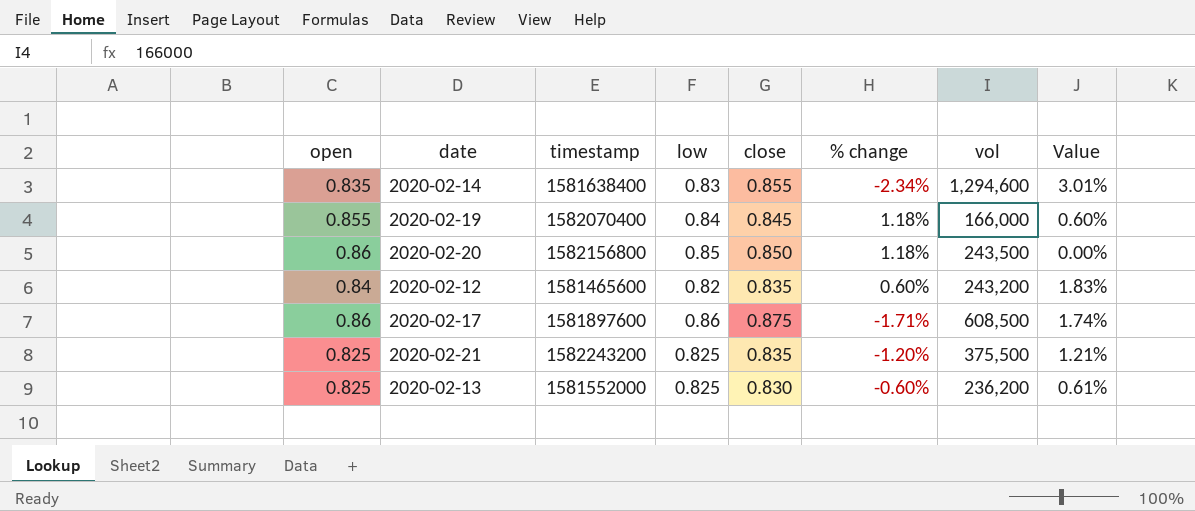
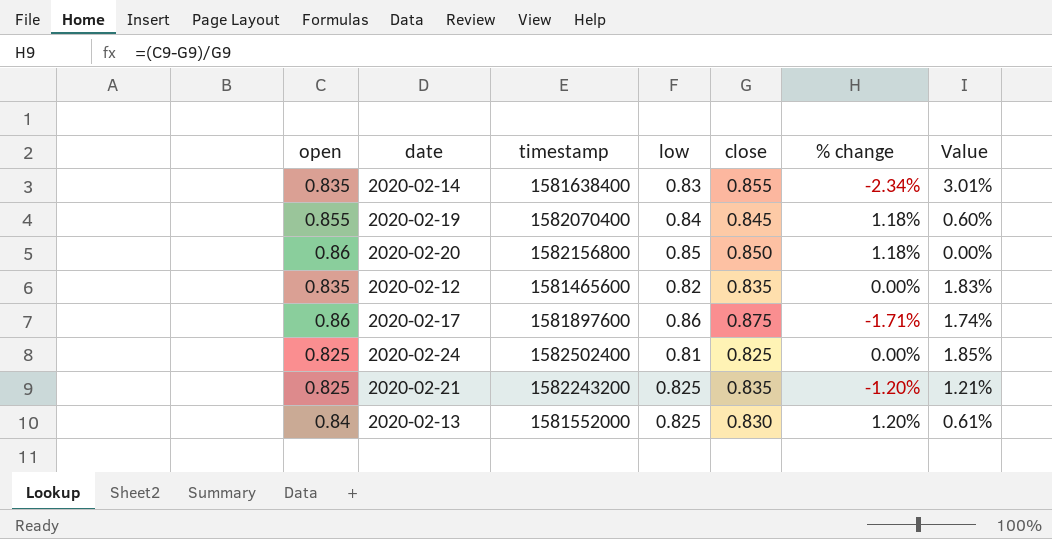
column vol | position: 7 -> none
2020-02-12 | open: 0.84 -> 0.835
2020-02-12 | % change: 0.60% -> 0.00%
row 2020-02-24: none -> 0.825 | 1582502400 | 0.81 | 0.825 | 0.00% | 1.85%
2020-02-13 | open: 0.825 -> 0.84
2020-02-13 | % change: -0.60% -> 1.20%

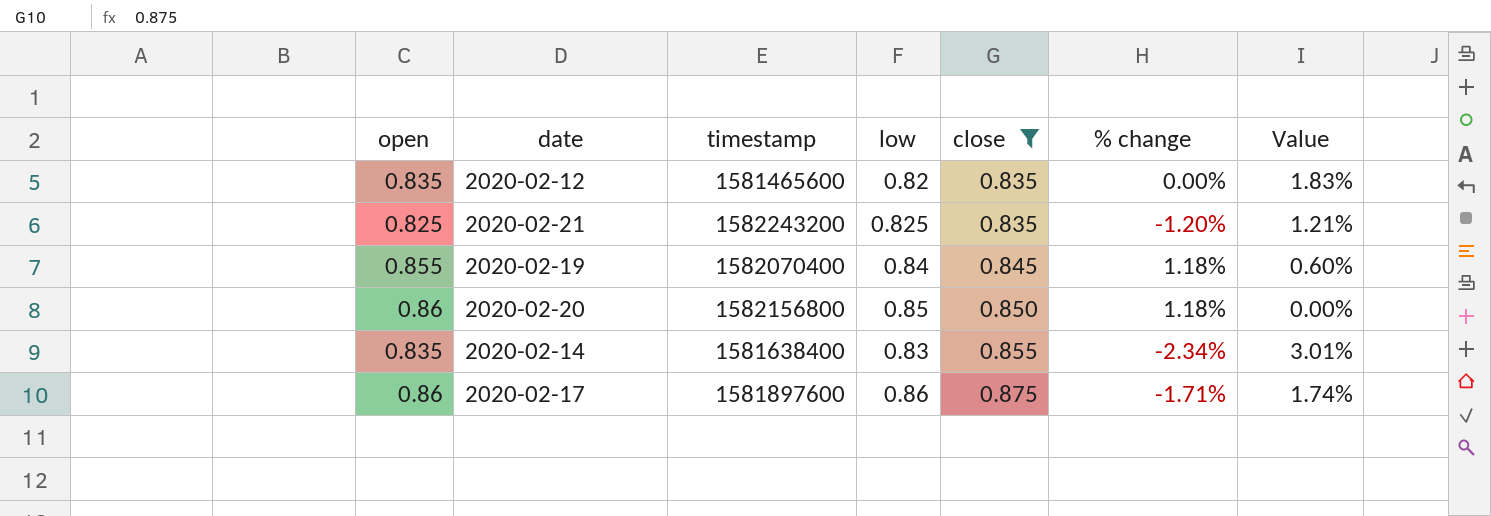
filter: none -> close >= 0.835
row order: none -> close ascending

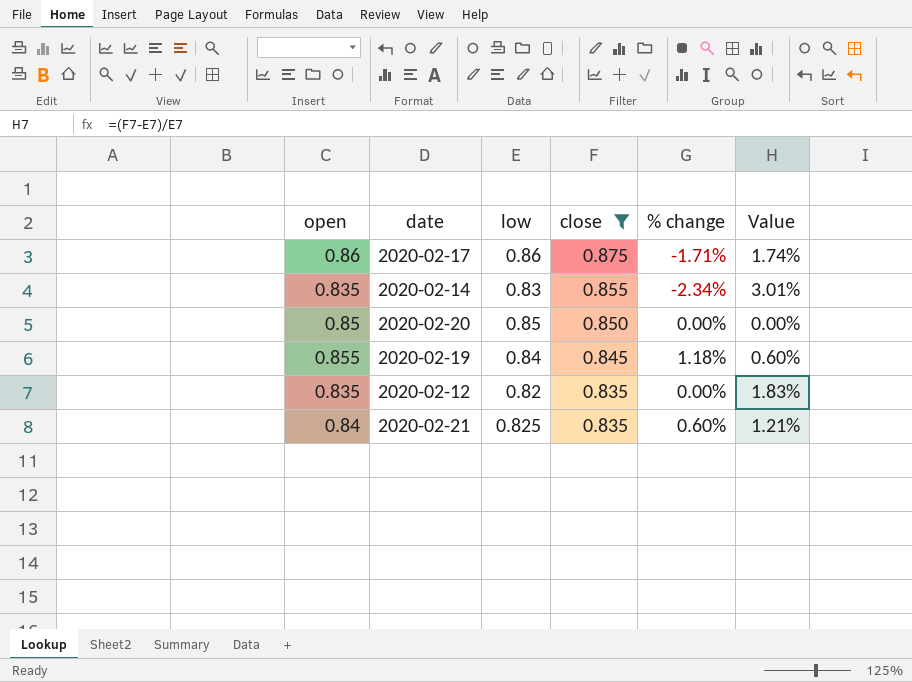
row order: close ascending -> close descending
column timestamp | position: 3 -> none
2020-02-20 | open: 0.86 -> 0.85
2020-02-20 | % change: 1.18% -> 0.00%
2020-02-21 | open: 0.825 -> 0.84
2020-02-21 | % change: -1.20% -> 0.60%

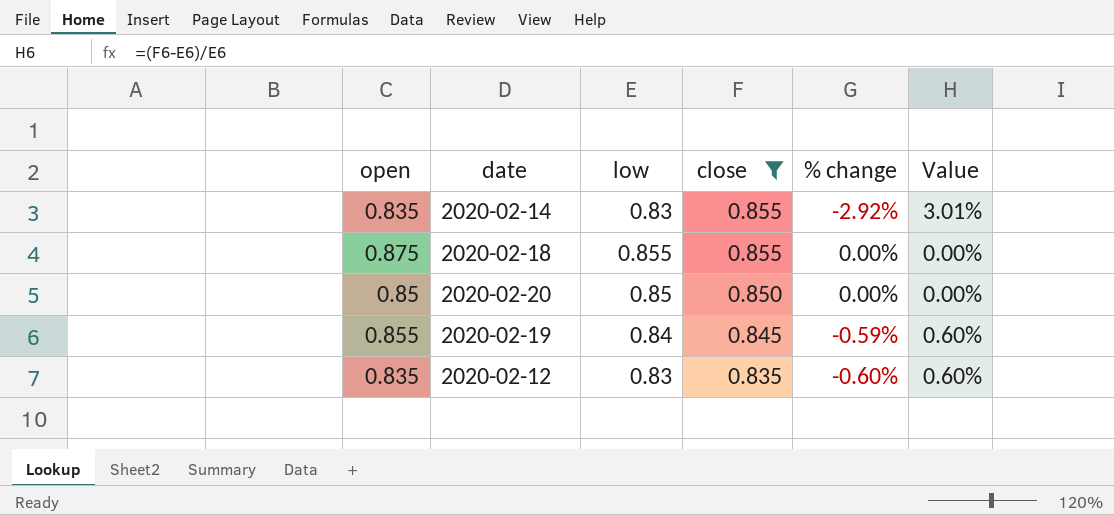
column % change | formula: ([open] - [close]) / [close] -> ([low] - [close]) / [close]
row 2020-02-17: 0.86 | 0.86 | 0.875 | -1.71% | 1.74% -> none
row 2020-02-21: 0.84 | 0.825 | 0.835 | 0.60% | 1.21% -> none
row 2020-02-18: none -> 0.875 | 0.855 | 0.855 | 0.00% | 0.00%
2020-02-12 | low: 0.82 -> 0.83
2020-02-12 | Value: 1.83% -> 0.60%

